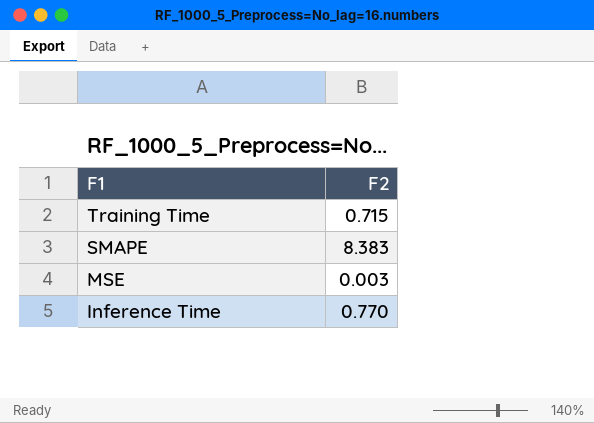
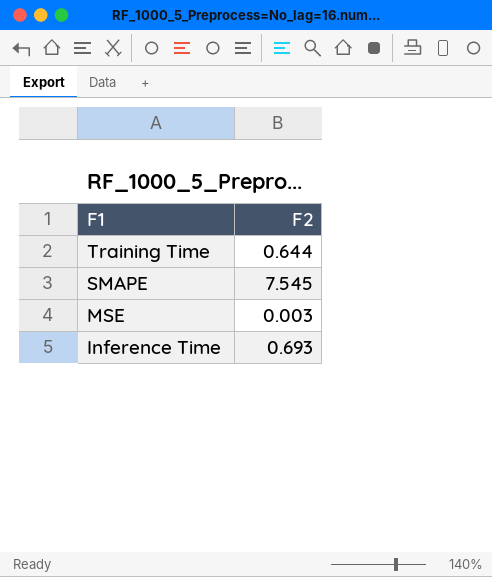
Training Time | F2: 0.715 -> 0.644
SMAPE | F2: 8.383 -> 7.545
Inference Time | F2: 0.770 -> 0.693

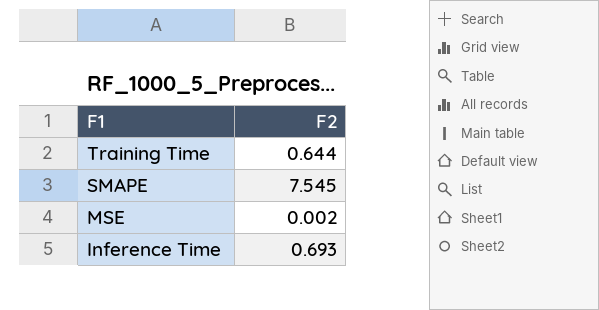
MSE | F2: 0.003 -> 0.002

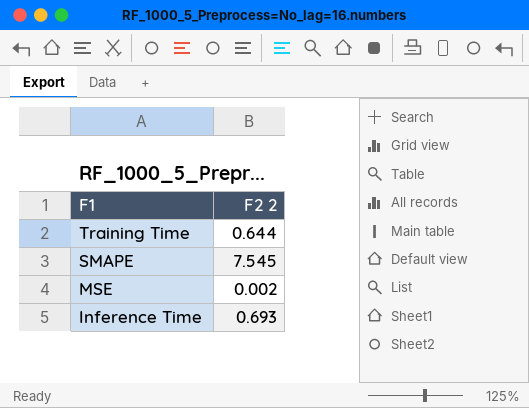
column name: F2 -> F2 2

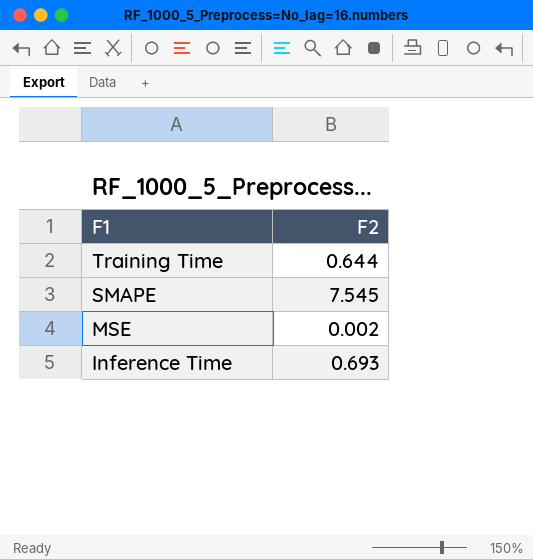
column name: F2 2 -> F2

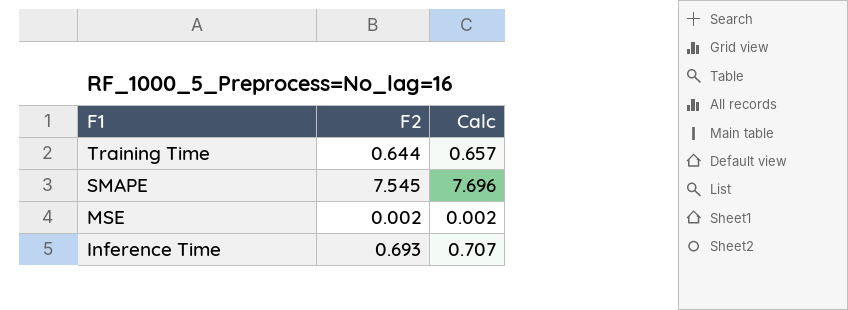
column Calc | formula: none -> [F2] * 1.02

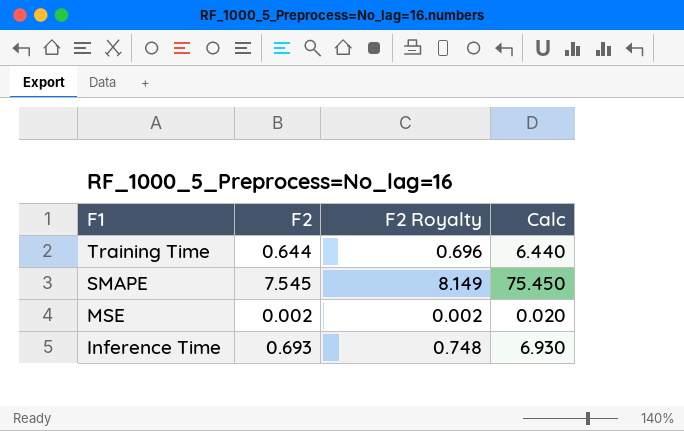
column F2 Royalty | formula: none -> [F2] * 1.08
column Calc | formula: [F2] * 1.02 -> [F2] * 10

